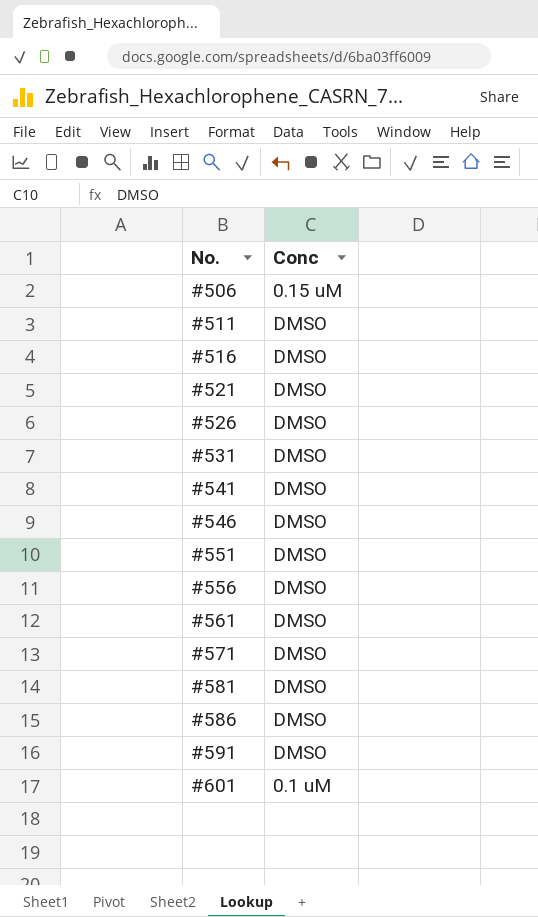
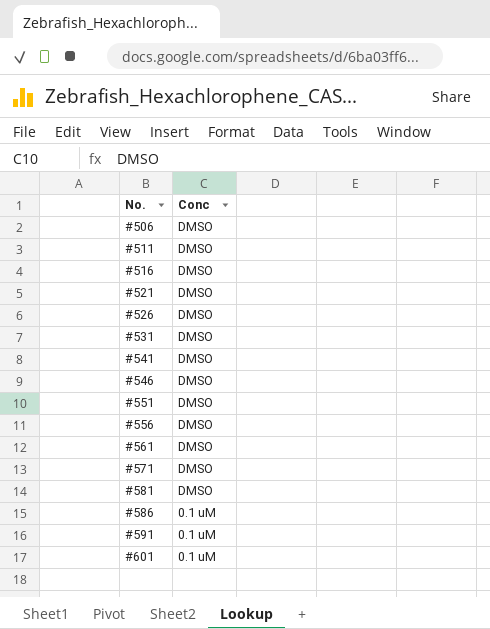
#506 | Conc: 0.15 uM -> DMSO
#586 | Conc: DMSO -> 0.1 uM
#591 | Conc: DMSO -> 0.1 uM

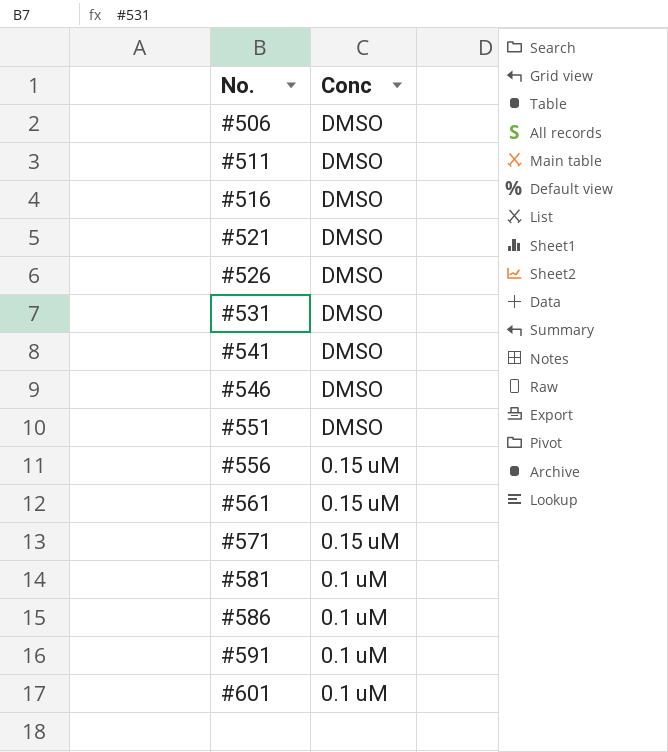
#556 | Conc: DMSO -> 0.15 uM
#561 | Conc: DMSO -> 0.15 uM
#571 | Conc: DMSO -> 0.15 uM
#581 | Conc: DMSO -> 0.1 uM

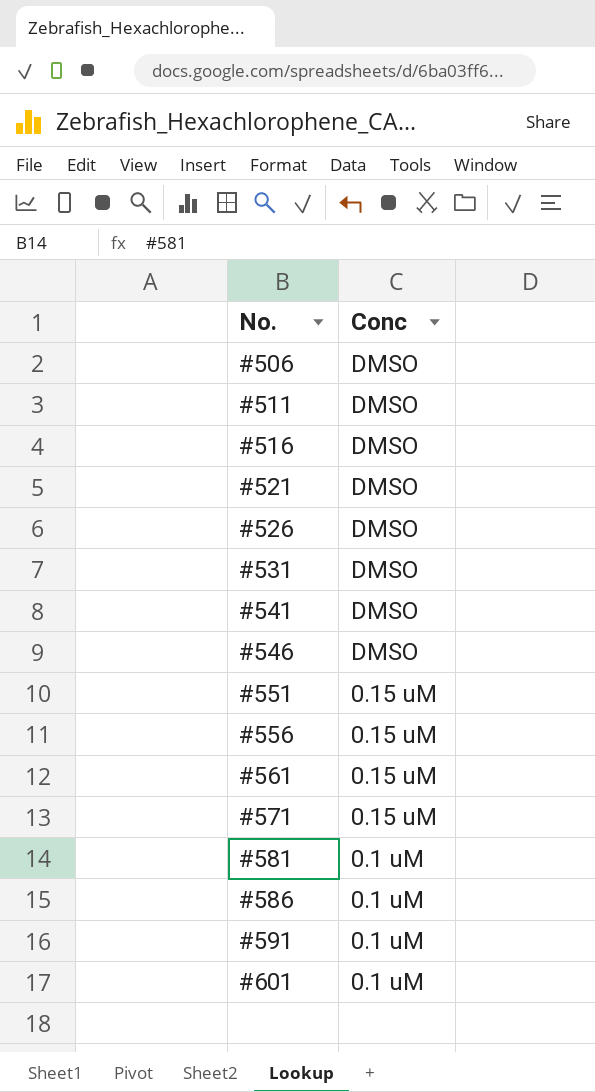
#551 | Conc: DMSO -> 0.15 uM

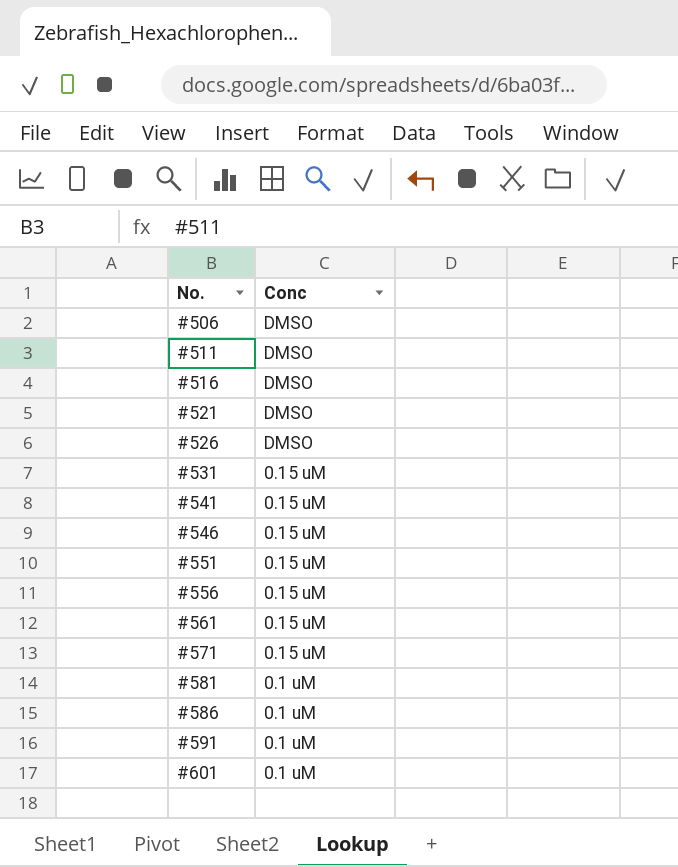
#531 | Conc: DMSO -> 0.15 uM
#541 | Conc: DMSO -> 0.15 uM
#546 | Conc: DMSO -> 0.15 uM

